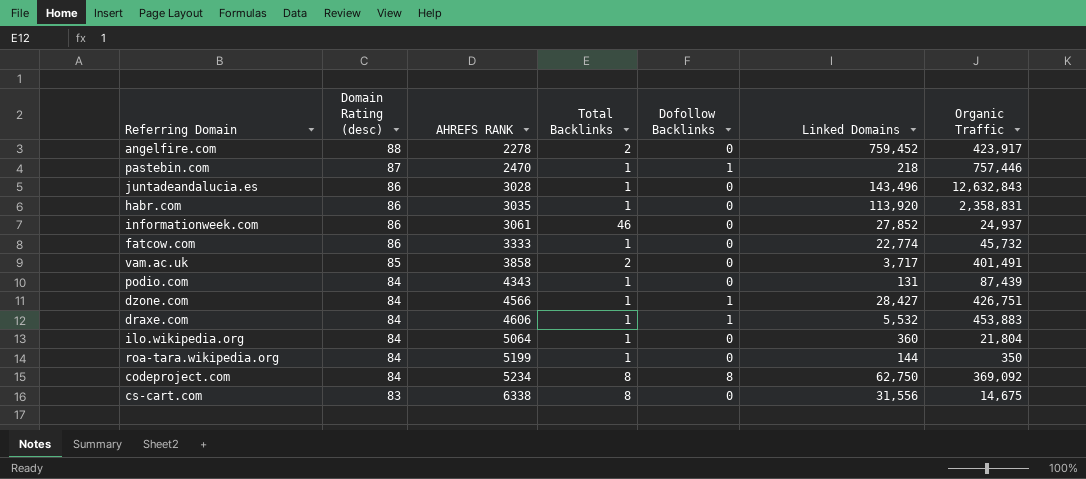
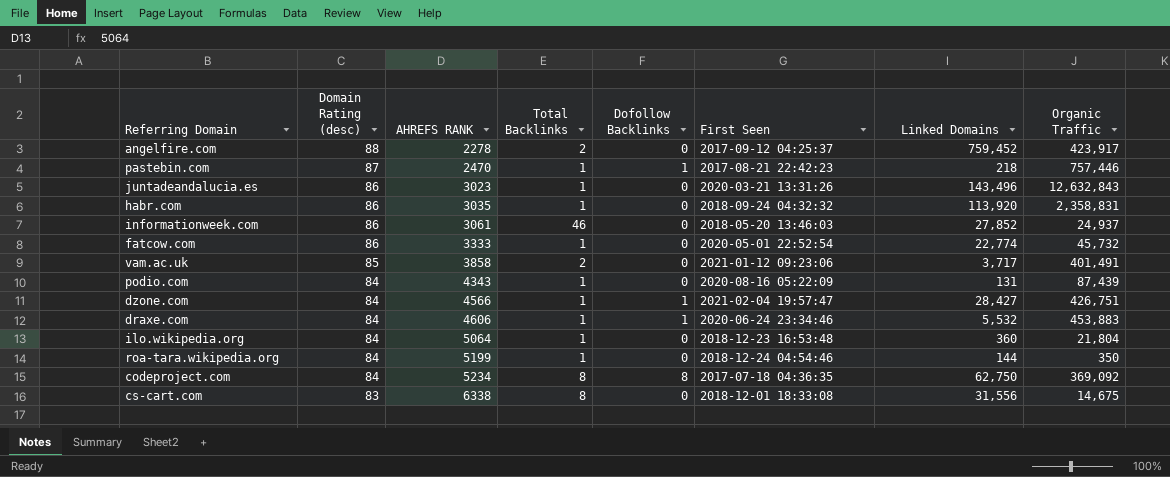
column First Seen | position: none -> 6
juntadeandalucia.es | AHREFS RANK: 3028 -> 3023

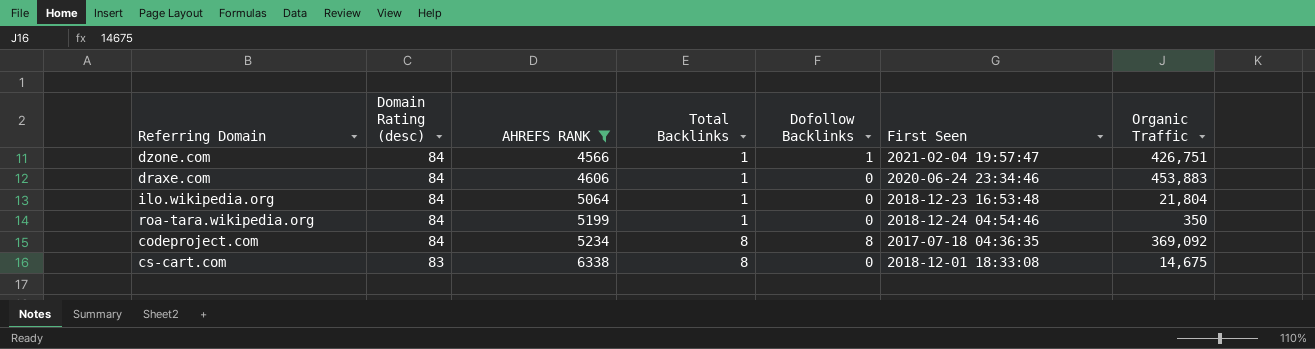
filter: none -> AHREFS RANK >= 4566
column Linked Domains | position: 7 -> none
draxe.com | Dofollow Backlinks: 1 -> 0

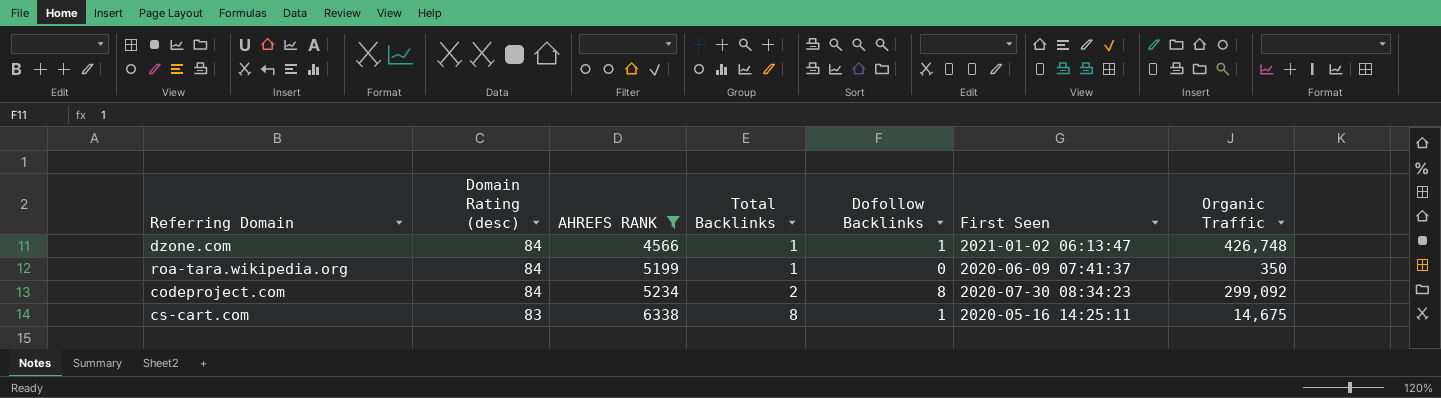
row draxe.com: 84 | 4606 | 1 | 0 | 2020-06-24 23:34:46 | 453,883 -> none
row ilo.wikipedia.org: 84 | 5064 | 1 | 0 | 2018-12-23 16:53:48 | 21,804 -> none
dzone.com | First Seen: 2021-02-04 19:57:47 -> 2021-01-02 06:13:47
dzone.com | Organic Traffic: 426,751 -> 426,748
roa-tara.wikipedia.org | First Seen: 2018-12-24 04:54:46 -> 2020-06-09 07:41:37
codeproject.com | Total Backlinks: 8 -> 2
codeproject.com | First Seen: 2017-07-18 04:36:35 -> 2020-07-30 08:34:23
codeproject.com | Organic Traffic: 369,092 -> 299,092
cs-cart.com | Dofollow Backlinks: 0 -> 1
cs-cart.com | First Seen: 2018-12-01 18:33:08 -> 2020-05-16 14:25:11

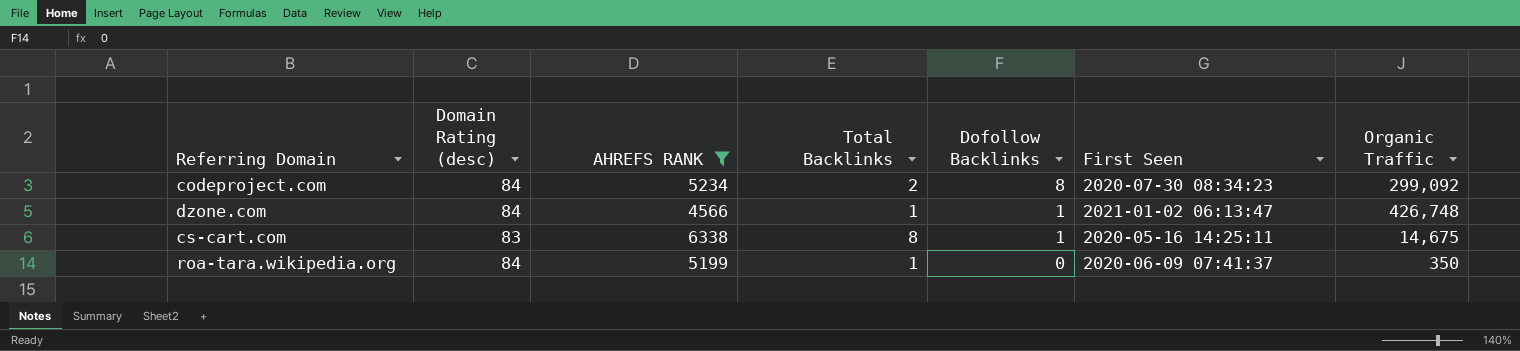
row order: Domain Rating (desc) descending -> Dofollow Backlinks descending

